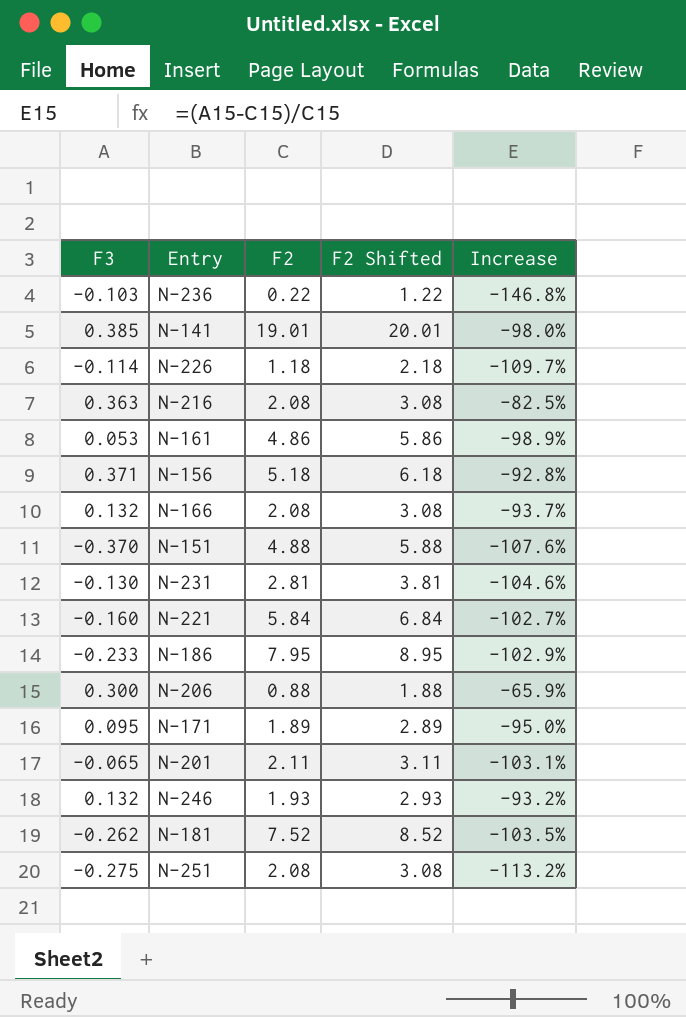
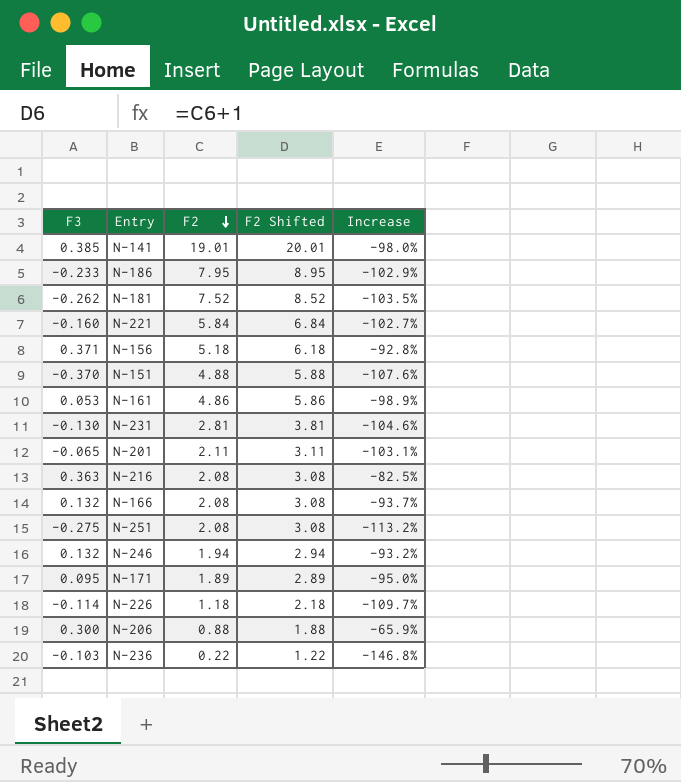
row order: none -> F2 descending
N-246 | F2: 1.93 -> 1.94
N-246 | F2 Shifted: 2.93 -> 2.94

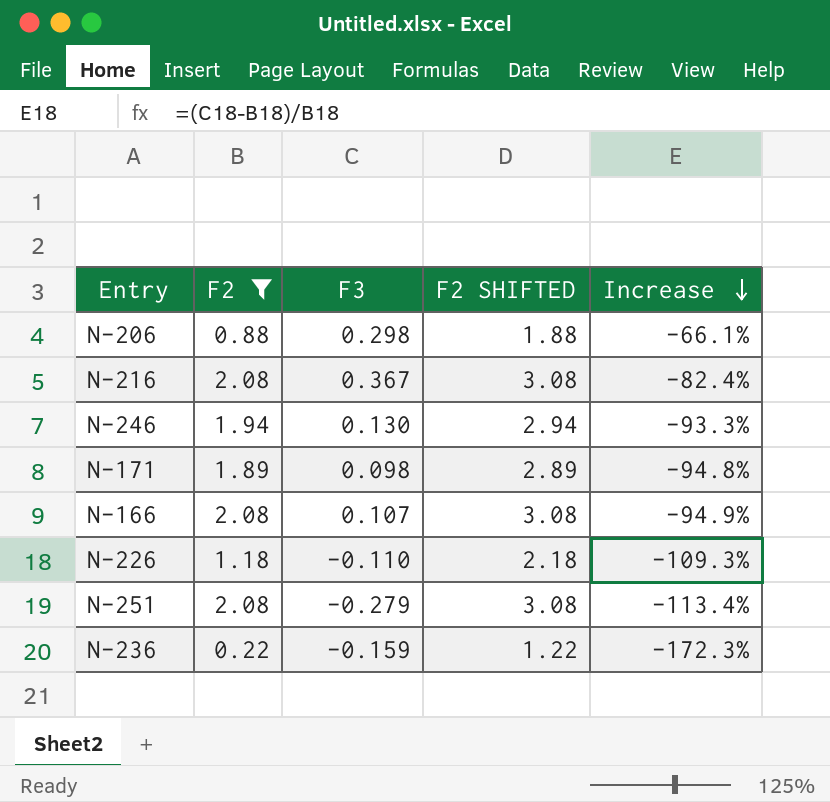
filter: none -> F2 <= 2.08
row order: F2 descending -> Increase descending
column F3 | position: 1 -> 3
column name: F2 Shifted -> F2 SHIFTED
N-206 | F3: 0.300 -> 0.298
N-206 | Increase: -65.9% -> -66.1%
N-216 | F3: 0.363 -> 0.367
N-216 | Increase: -82.5% -> -82.4%
N-246 | F3: 0.132 -> 0.130
N-246 | Increase: -93.2% -> -93.3%
N-171 | F3: 0.095 -> 0.098
N-171 | Increase: -95.0% -> -94.8%
N-166 | F3: 0.132 -> 0.107
N-166 | Increase: -93.7% -> -94.9%
N-226 | F3: -0.114 -> -0.110
N-226 | Increase: -109.7% -> -109.3%
N-251 | F3: -0.275 -> -0.279
N-251 | Increase: -113.2% -> -113.4%
N-236 | F3: -0.103 -> -0.159
N-236 | Increase: -146.8% -> -172.3%

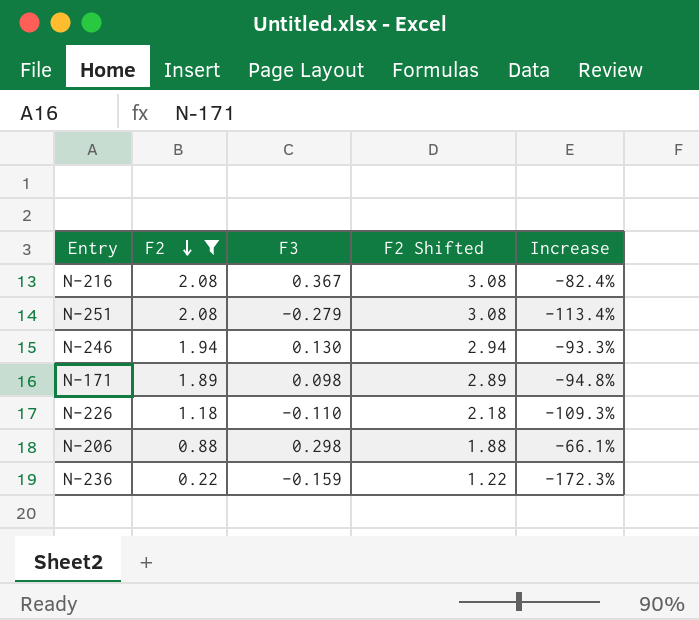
row order: Increase descending -> F2 descending
column name: F2 SHIFTED -> F2 Shifted
row N-166: 2.08 | 0.107 | 3.08 | -94.9% -> none

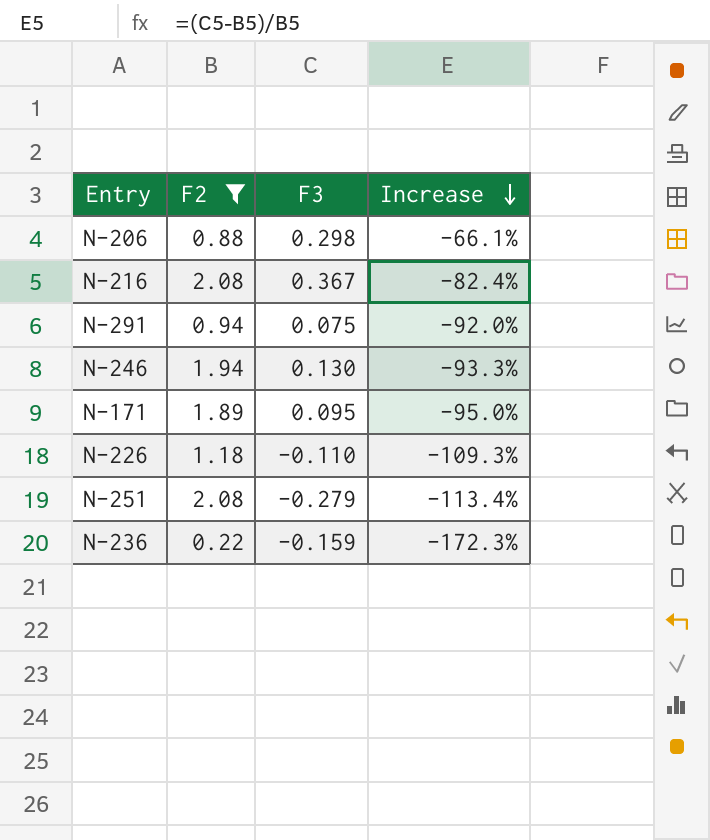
row order: F2 descending -> Increase descending
column F2 Shifted | formula: [F2] + 1 -> none
row N-291: none -> 0.94 | 0.075 | -92.0%
N-171 | F3: 0.098 -> 0.095
N-171 | Increase: -94.8% -> -95.0%

